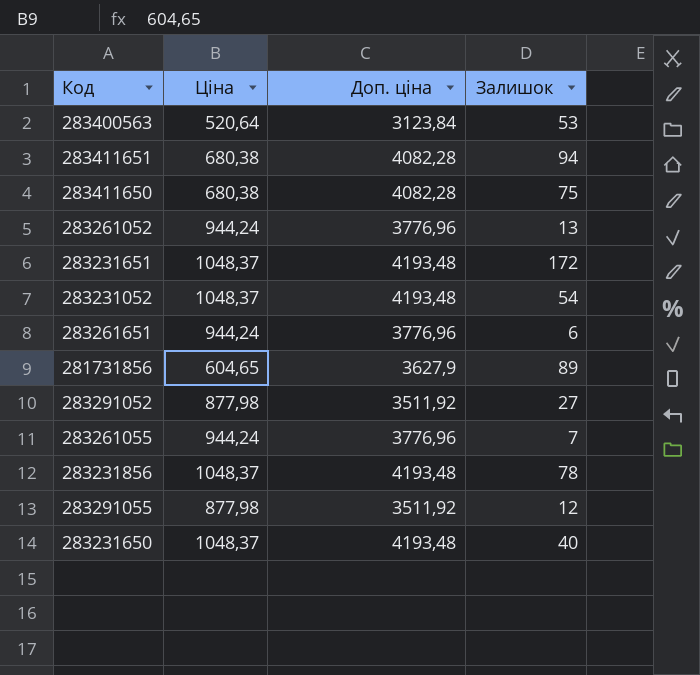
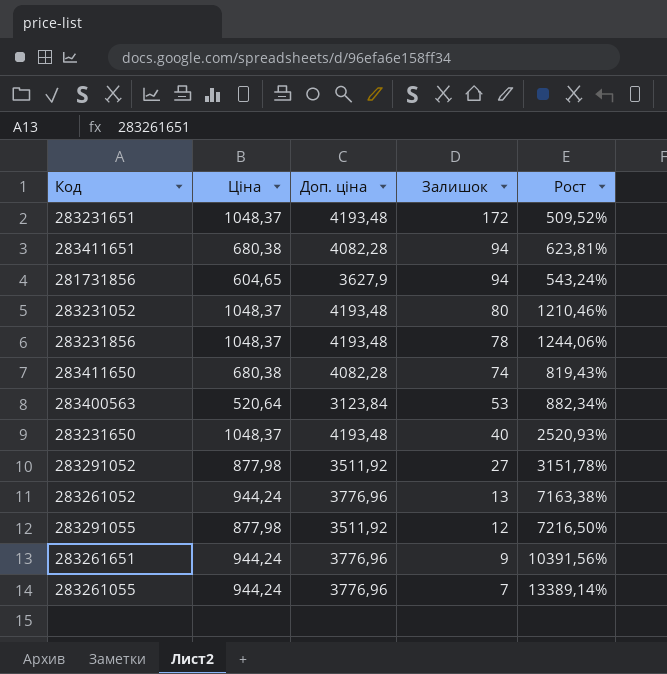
row order: none -> Залишок descending
column Рост | formula: none -> ([Ціна] - [Залишок]) / [Залишок]
281731856 | Залишок: 89 -> 94
283231052 | Залишок: 54 -> 80
283411650 | Залишок: 75 -> 74
283261651 | Залишок: 6 -> 9

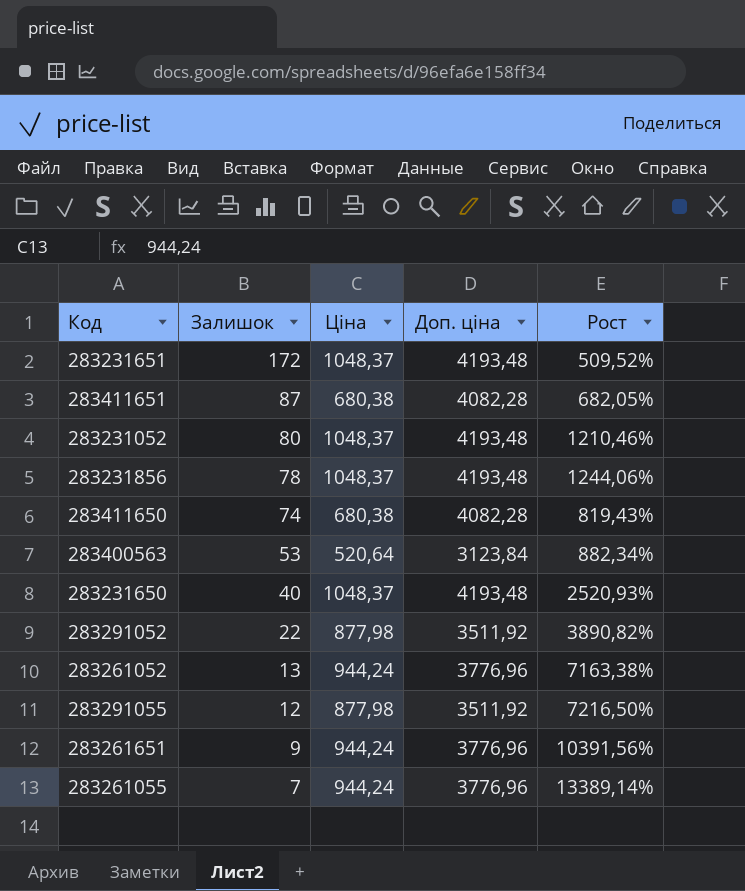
column Залишок | position: 4 -> 2
row 281731856: 604,65 | 3627,9 | 94 | 543,24% -> none
283411651 | Залишок: 94 -> 87
283411651 | Рост: 623,81% -> 682,05%
283291052 | Залишок: 27 -> 22
283291052 | Рост: 3151,78% -> 3890,82%

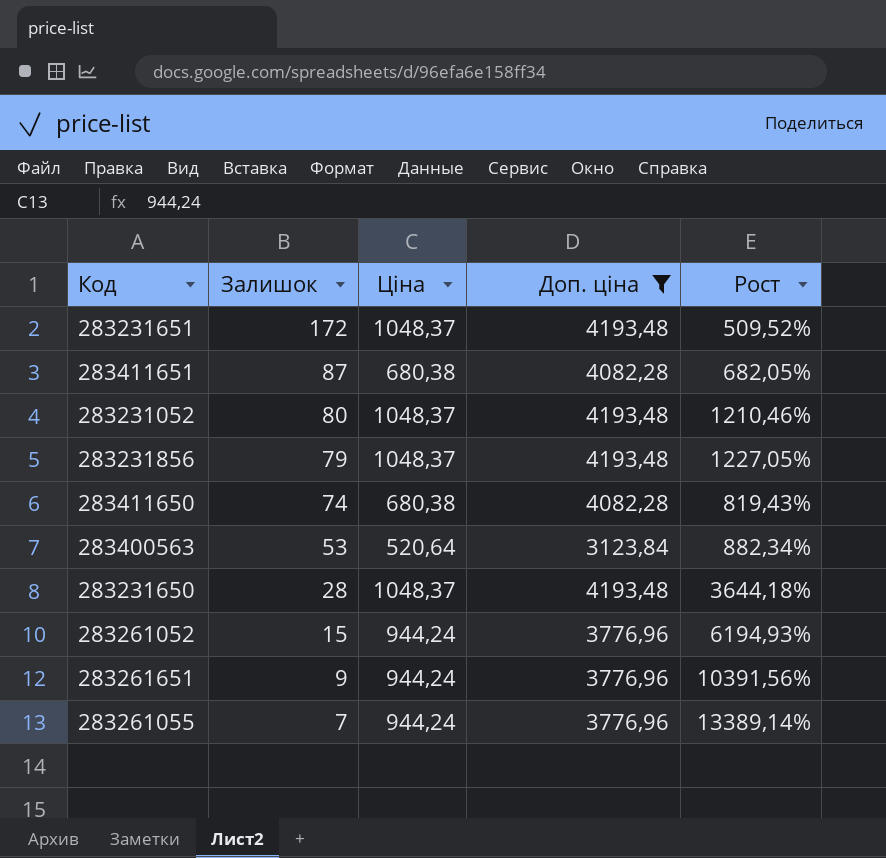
filter: none -> Доп. ціна != 3511,92
283231856 | Залишок: 78 -> 79
283231856 | Рост: 1244,06% -> 1227,05%
283231650 | Залишок: 40 -> 28
283231650 | Рост: 2520,93% -> 3644,18%
283261052 | Залишок: 13 -> 15
283261052 | Рост: 7163,38% -> 6194,93%

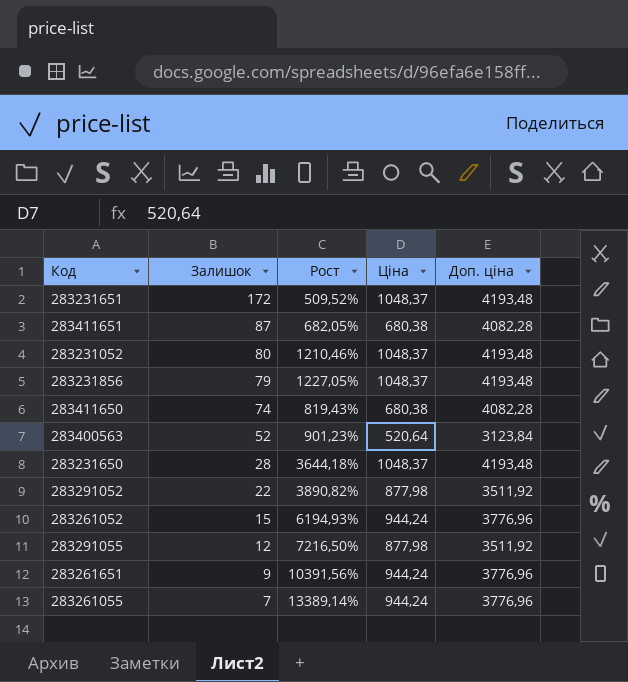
filter: Доп. ціна != 3511,92 -> none
column Рост | position: 5 -> 3
283400563 | Залишок: 53 -> 52
283400563 | Рост: 882,34% -> 901,23%

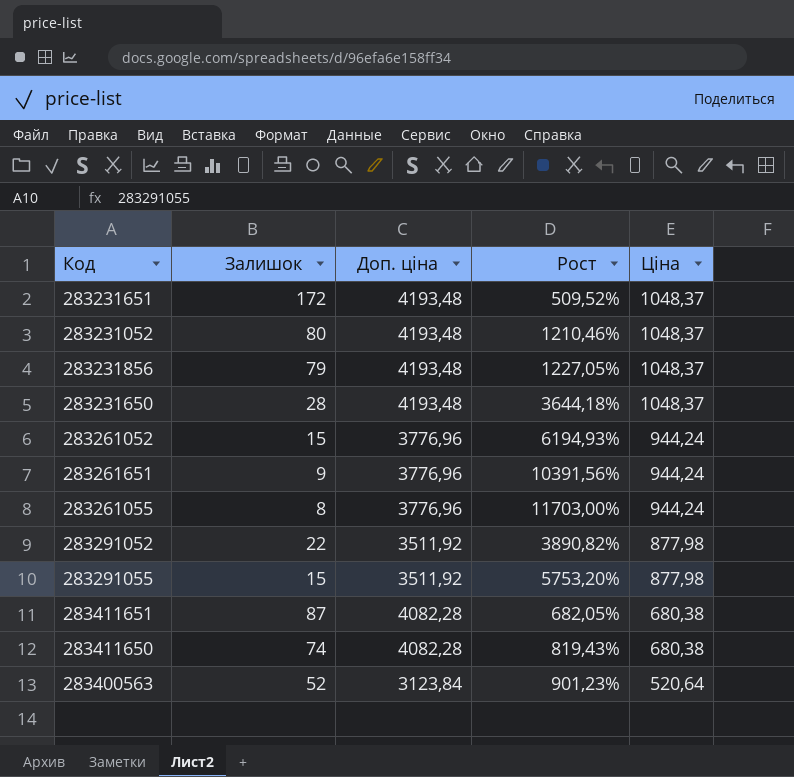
row order: Залишок descending -> Ціна descending
column Доп. ціна | position: 5 -> 3
283261055 | Залишок: 7 -> 8
283261055 | Рост: 13389,14% -> 11703,00%
283291055 | Залишок: 12 -> 15
283291055 | Рост: 7216,50% -> 5753,20%

